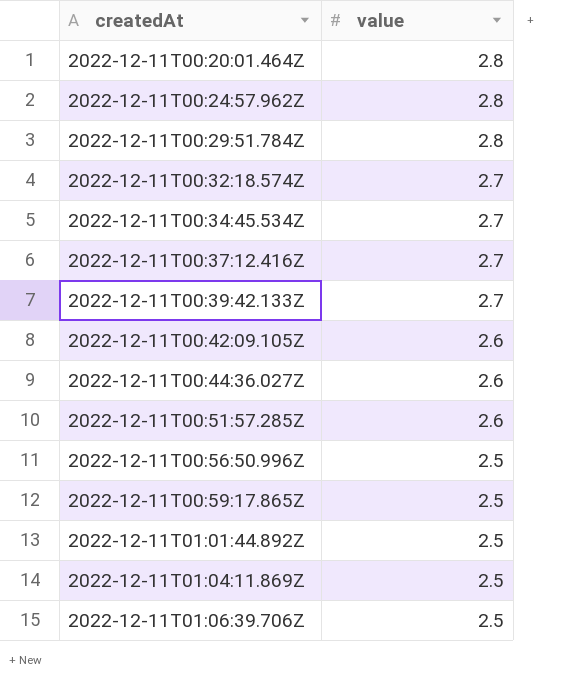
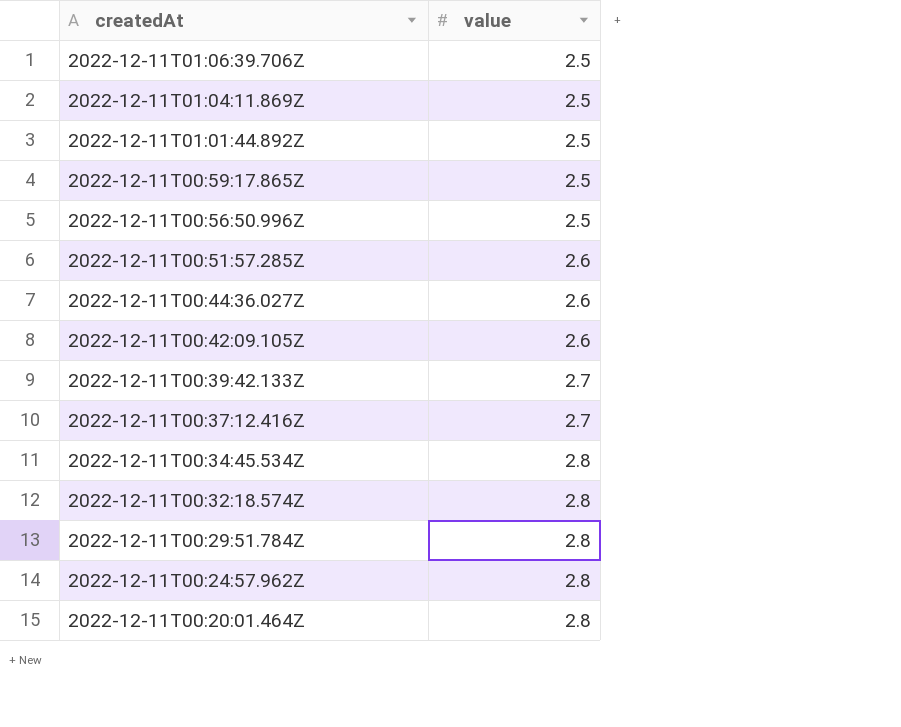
row order: createdAt ascending -> createdAt descending
2022-12-11T00:34:45.534Z | value: 2.7 -> 2.8
2022-12-11T00:32:18.574Z | value: 2.7 -> 2.8

